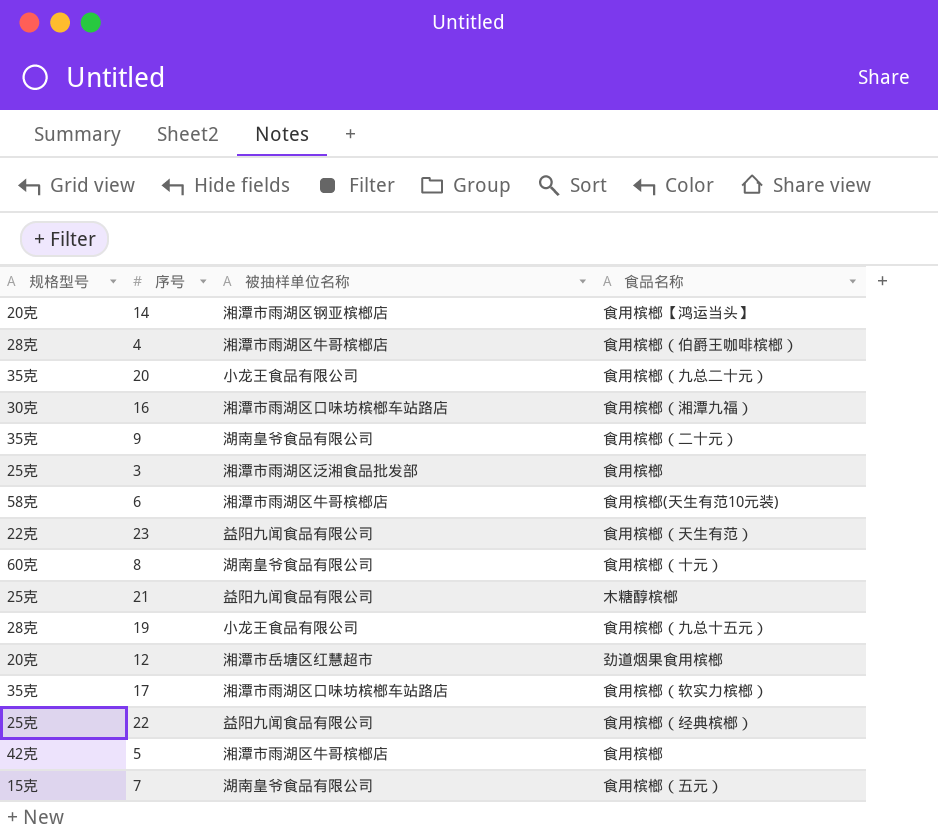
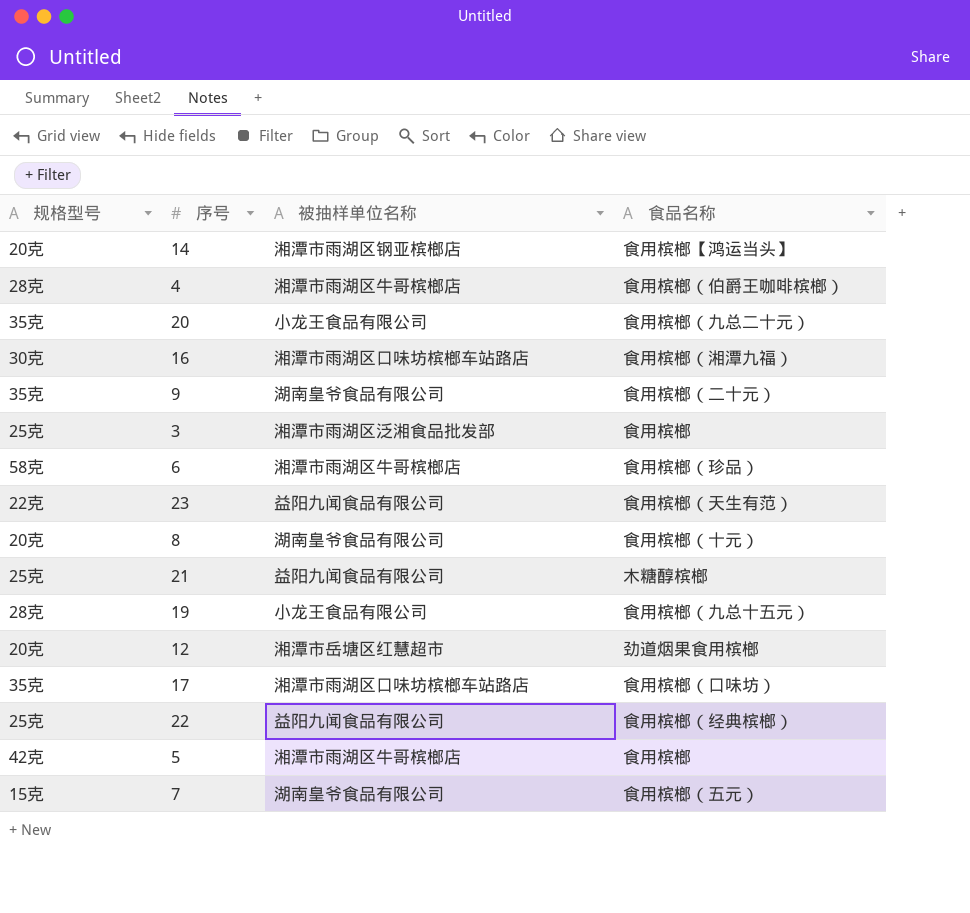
6 | 食品名称: 食用槟榔(天生有范10元装) -> 食用槟榔（珍品）
8 | 规格型号: 60克 -> 20克
17 | 食品名称: 食用槟榔（软实力槟榔） -> 食用槟榔（口味坊）

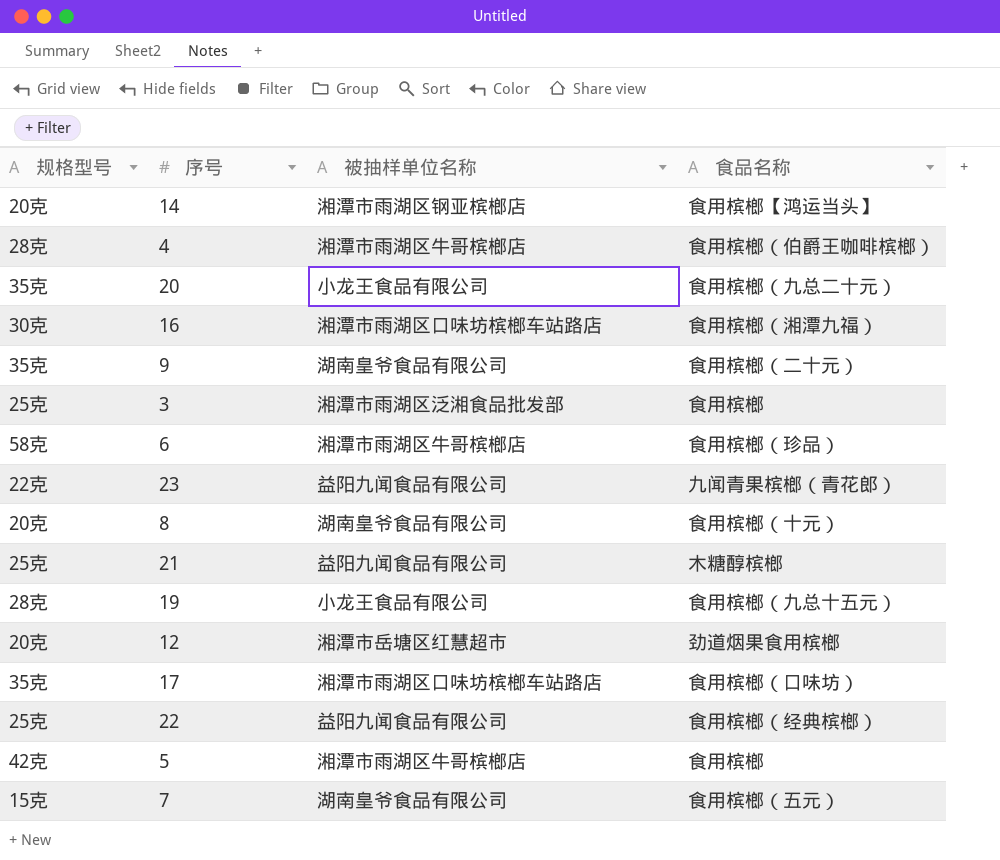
23 | 食品名称: 食用槟榔（天生有范） -> 九闻青果槟榔（青花郎）

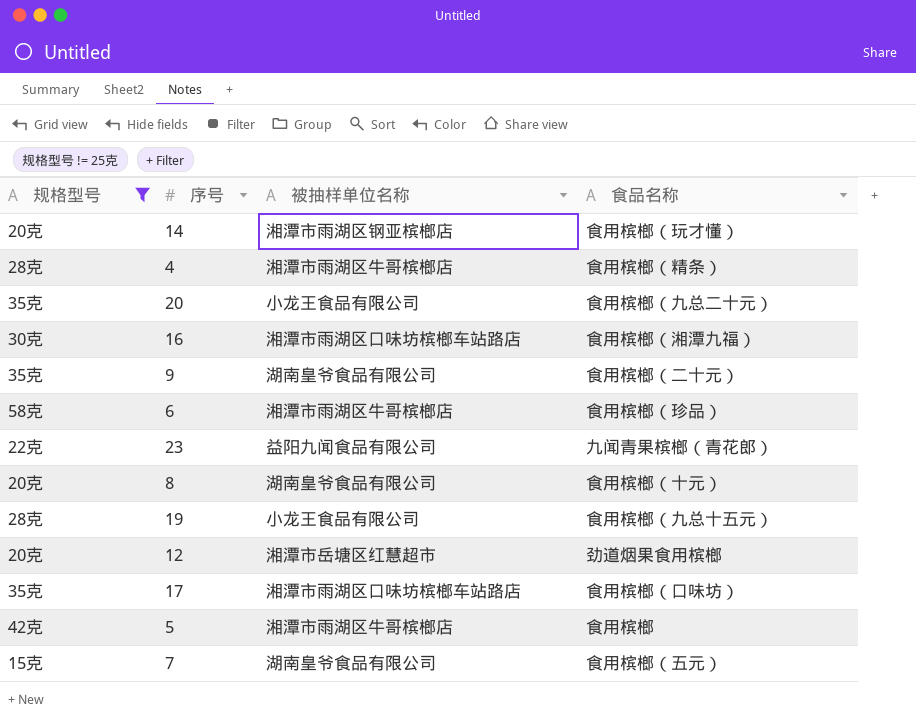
filter: none -> 规格型号 != 25克
14 | 食品名称: 食用槟榔【鸿运当头】 -> 食用槟榔（玩才懂）
4 | 食品名称: 食用槟榔（伯爵王咖啡槟榔） -> 食用槟榔（精条）

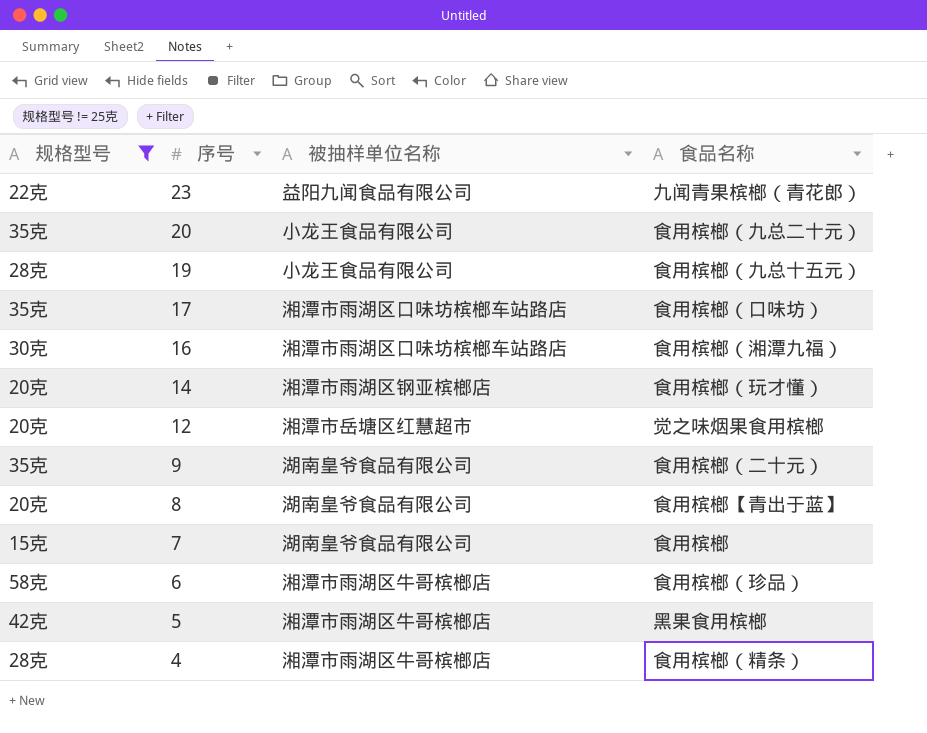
row order: none -> 序号 descending
12 | 食品名称: 劲道烟果食用槟榔 -> 觉之味烟果食用槟榔
8 | 食品名称: 食用槟榔（十元） -> 食用槟榔【青出于蓝】
7 | 食品名称: 食用槟榔（五元） -> 食用槟榔
5 | 食品名称: 食用槟榔 -> 黑果食用槟榔

